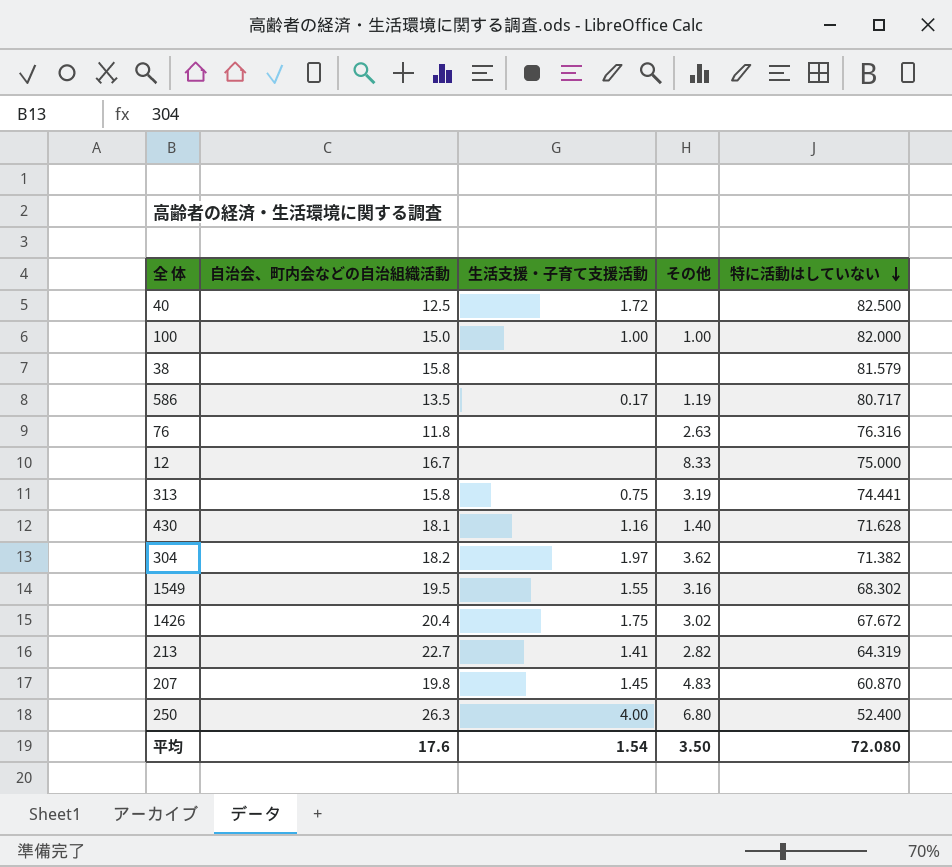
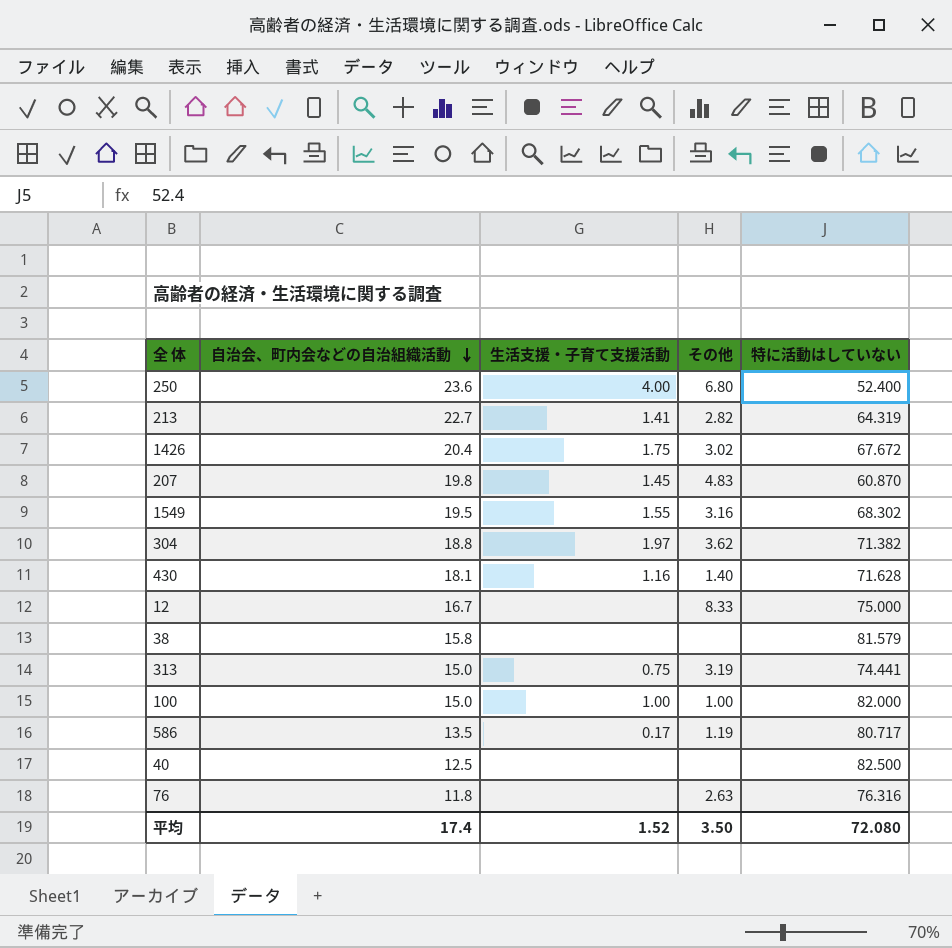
row order: 特に活動はしていない descending -> 自治会、町内会などの自治組織活動 descending
250 | 自治会、町内会などの自治組織活動: 26.3 -> 23.6
304 | 自治会、町内会などの自治組織活動: 18.2 -> 18.8
313 | 自治会、町内会などの自治組織活動: 15.8 -> 15.0
40 | 生活支援・子育て支援活動: 1.72 -> none
平均 | 自治会、町内会などの自治組織活動: 17.6 -> 17.4
平均 | 生活支援・子育て支援活動: 1.54 -> 1.52

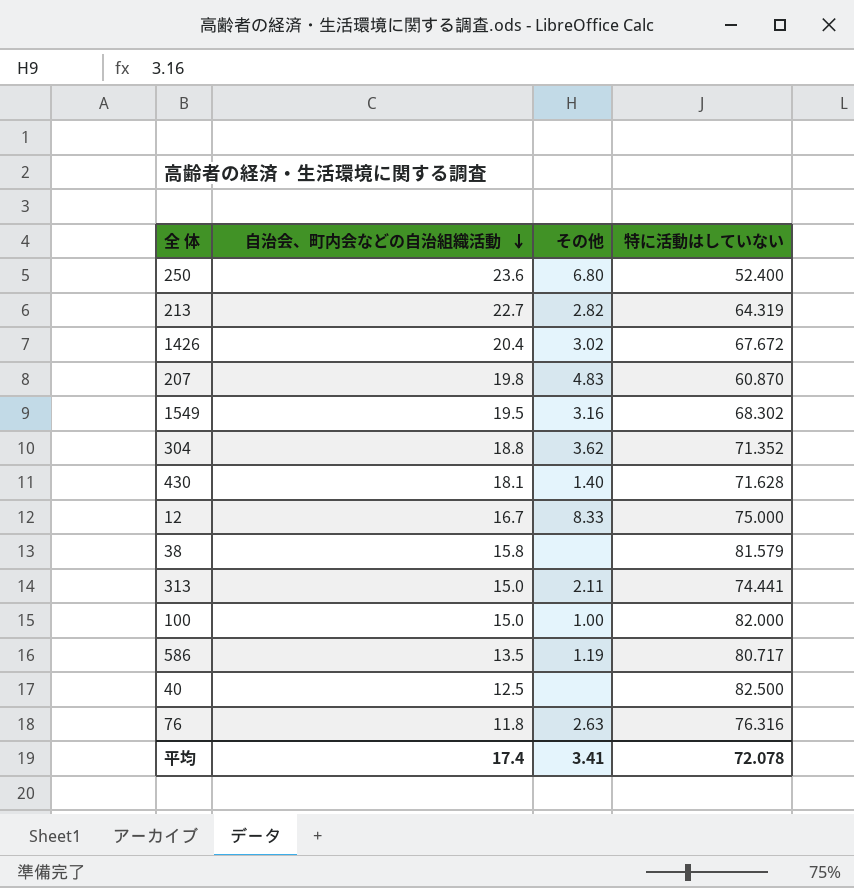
column 生活支援・子育て支援活動 | position: 3 -> none
304 | 特に活動はしていない: 71.382 -> 71.352
313 | その他: 3.19 -> 2.11
平均 | その他: 3.50 -> 3.41
平均 | 特に活動はしていない: 72.080 -> 72.078

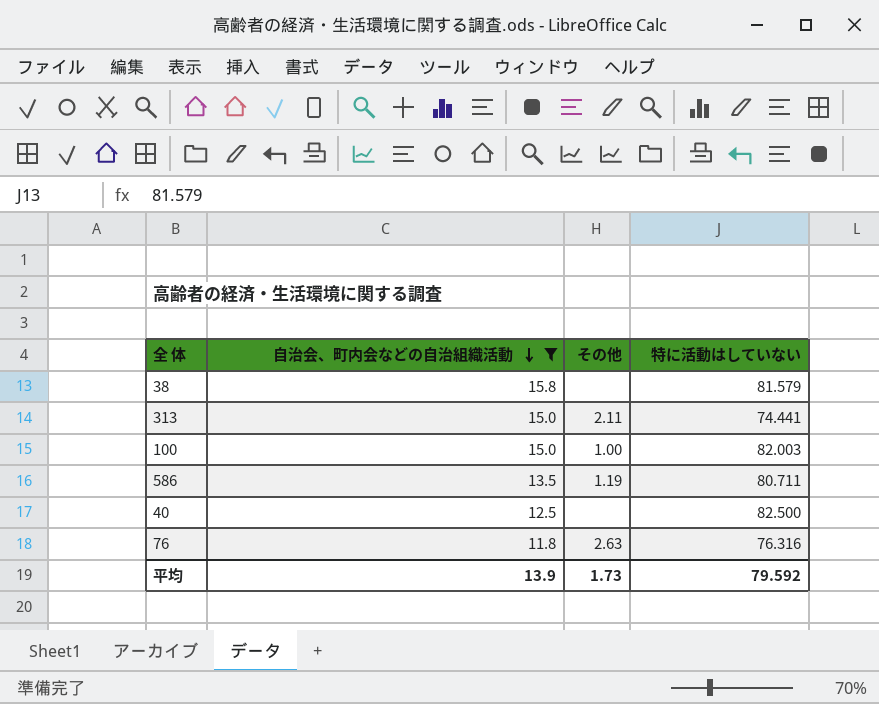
filter: none -> 自治会、町内会などの自治組織活動 <= 15.8
100 | 特に活動はしていない: 82.000 -> 82.003
586 | 特に活動はしていない: 80.717 -> 80.711
平均 | 自治会、町内会などの自治組織活動: 17.4 -> 13.9
平均 | その他: 3.41 -> 1.73
平均 | 特に活動はしていない: 72.078 -> 79.592

